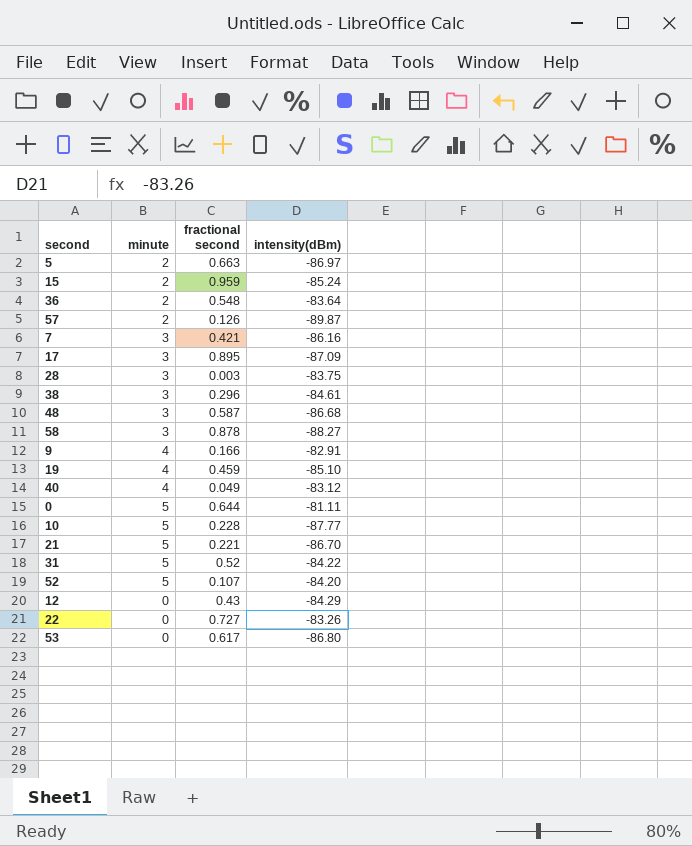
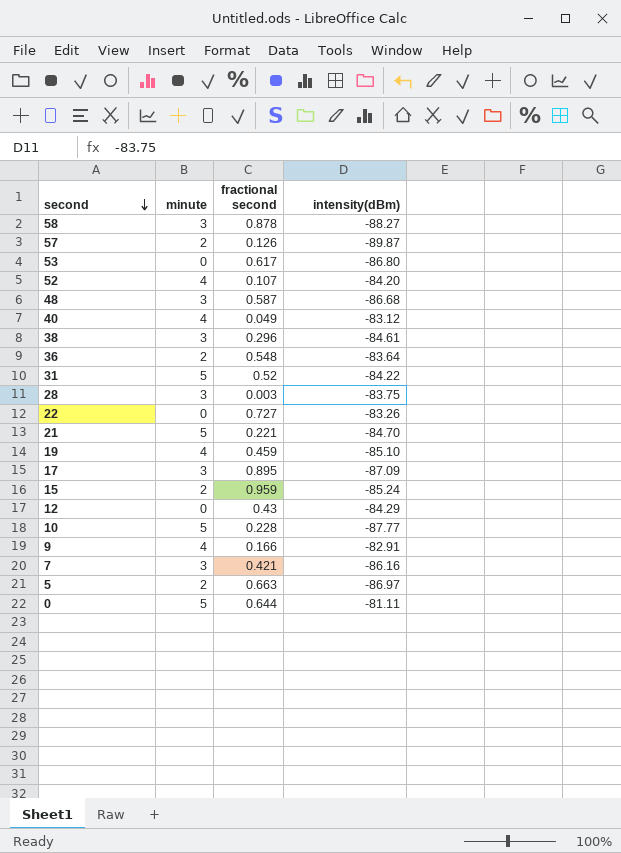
row order: none -> second descending
52 | minute: 5 -> 4
21 | intensity(dBm): -86.70 -> -84.70

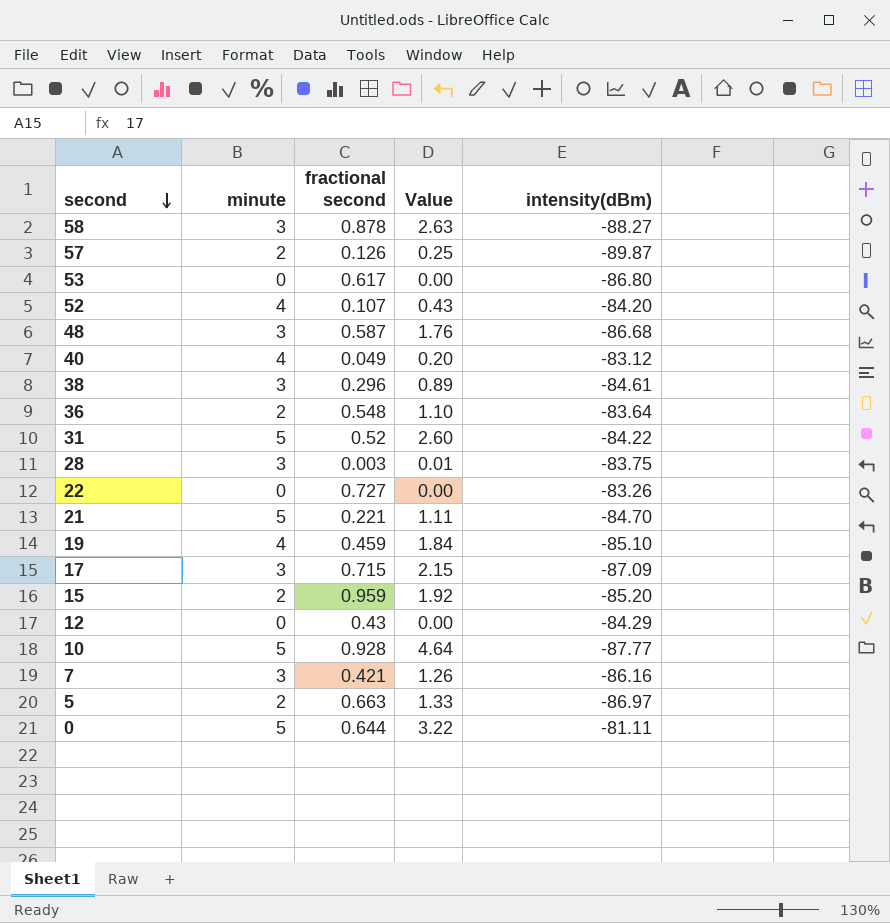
column Value | formula: none -> [minute] * [fractional second]
row 9: 4 | 0.166 | -82.91 -> none
17 | fractional second: 0.895 -> 0.715
15 | intensity(dBm): -85.24 -> -85.20
10 | fractional second: 0.228 -> 0.928

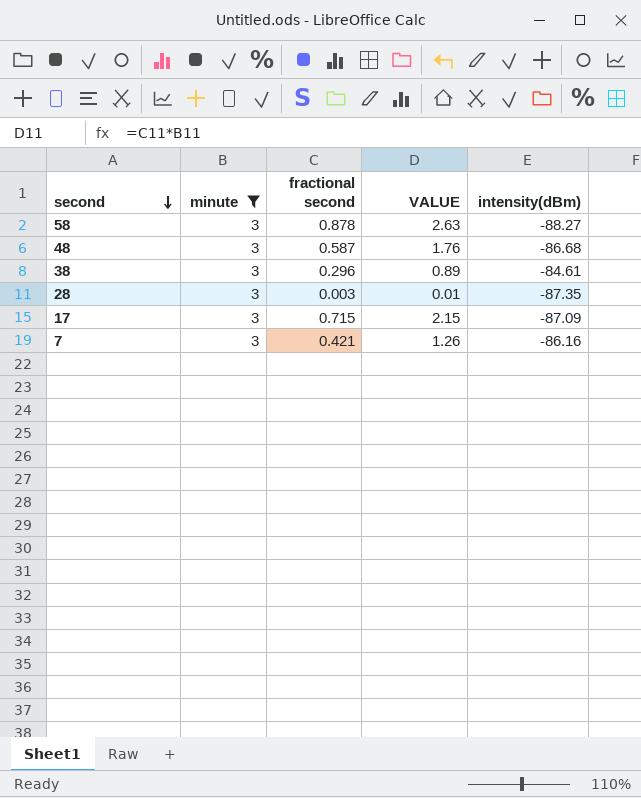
filter: none -> minute = 3
column name: Value -> VALUE
28 | intensity(dBm): -83.75 -> -87.35

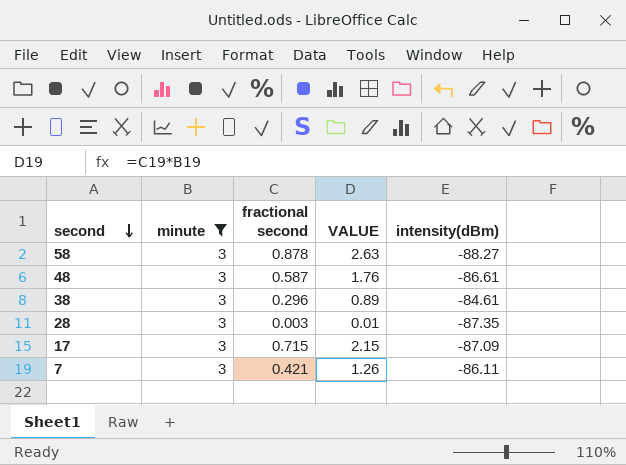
48 | intensity(dBm): -86.68 -> -86.61
7 | intensity(dBm): -86.16 -> -86.11

